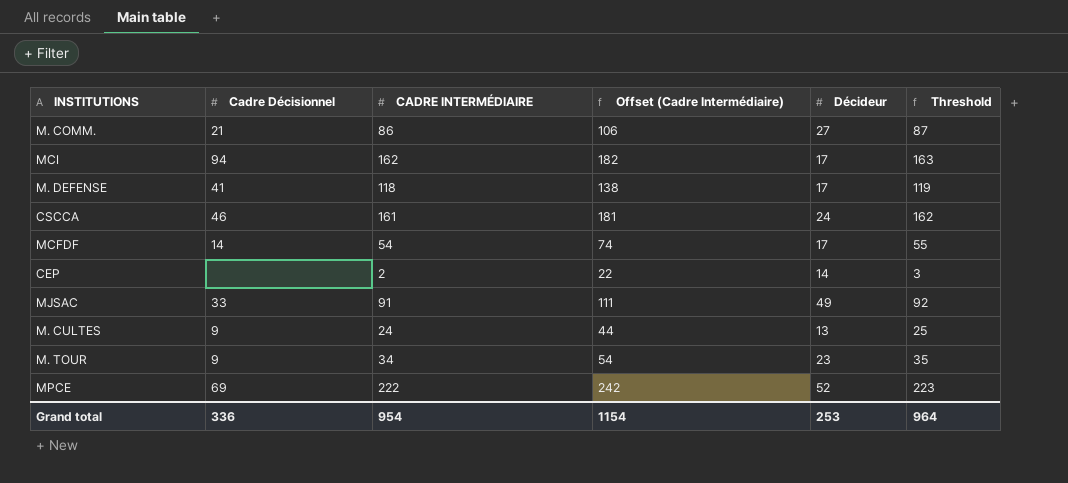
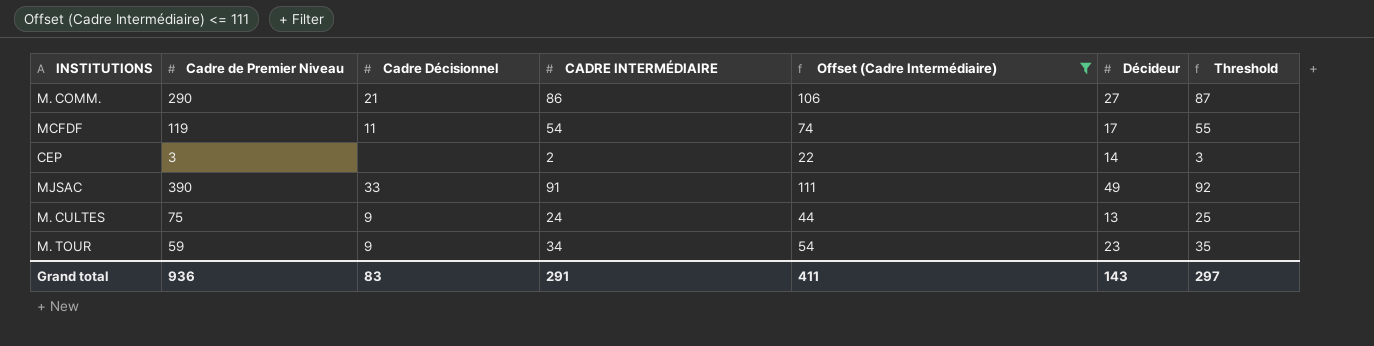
filter: none -> Offset (Cadre Intermédiaire) <= 111
column Cadre de Premier Niveau | position: none -> 2
MCFDF | Cadre Décisionnel: 14 -> 11
Grand total | Cadre Décisionnel: 336 -> 83
Grand total | CADRE INTERMÉDIAIRE: 954 -> 291
Grand total | Offset (Cadre Intermédiaire): 1154 -> 411
Grand total | Décideur: 253 -> 143
Grand total | Threshold: 964 -> 297

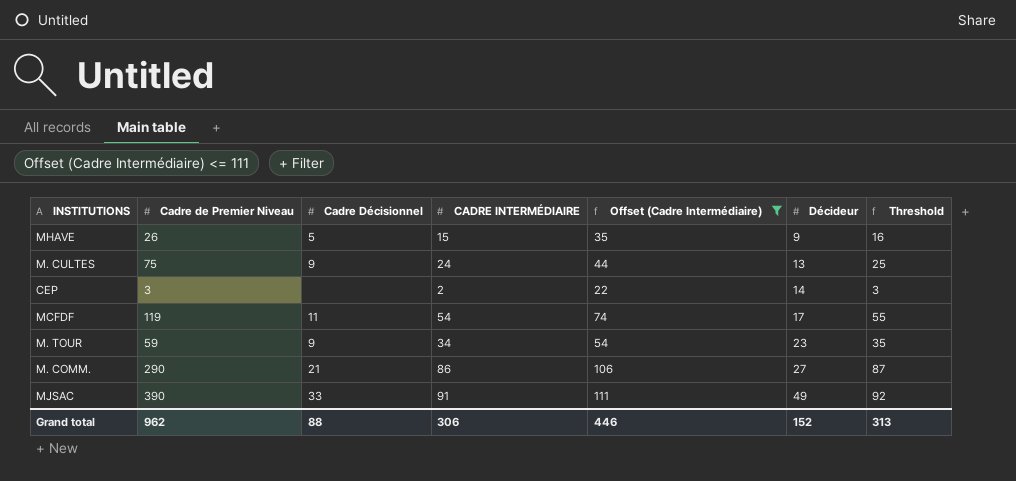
row order: none -> Décideur ascending
row MHAVE: none -> 26 | 5 | 15 | 35 | 9 | 16
Grand total | Cadre de Premier Niveau: 936 -> 962
Grand total | Cadre Décisionnel: 83 -> 88
Grand total | CADRE INTERMÉDIAIRE: 291 -> 306
Grand total | Offset (Cadre Intermédiaire): 411 -> 446
Grand total | Décideur: 143 -> 152
Grand total | Threshold: 297 -> 313

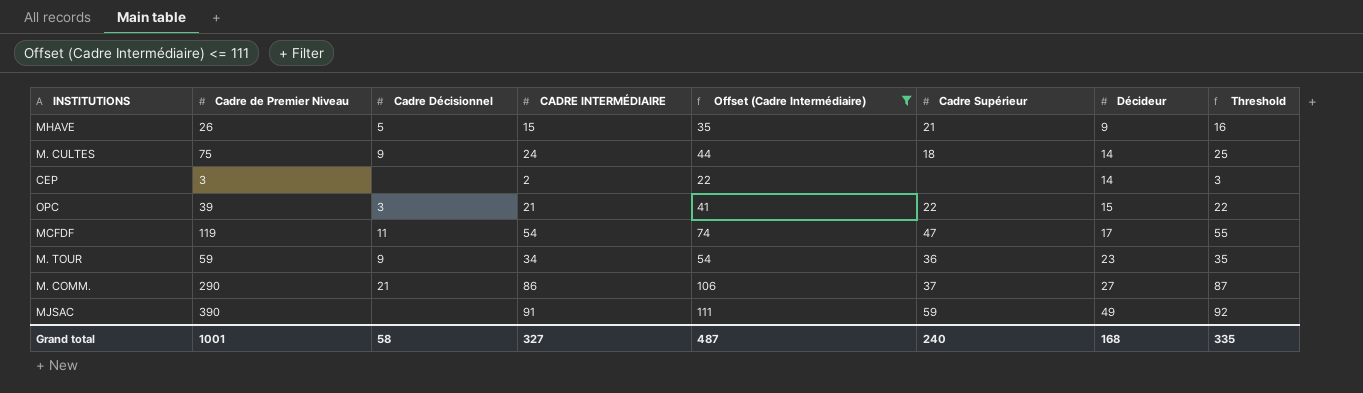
column Cadre Supérieur | position: none -> 6
M. CULTES | Décideur: 13 -> 14
row OPC: none -> 39 | 3 | 21 | 41 | 22 | 15 | 22
MJSAC | Cadre Décisionnel: 33 -> none
Grand total | Cadre de Premier Niveau: 962 -> 1001
Grand total | Cadre Décisionnel: 88 -> 58
Grand total | CADRE INTERMÉDIAIRE: 306 -> 327
Grand total | Offset (Cadre Intermédiaire): 446 -> 487
Grand total | Décideur: 152 -> 168
Grand total | Threshold: 313 -> 335

